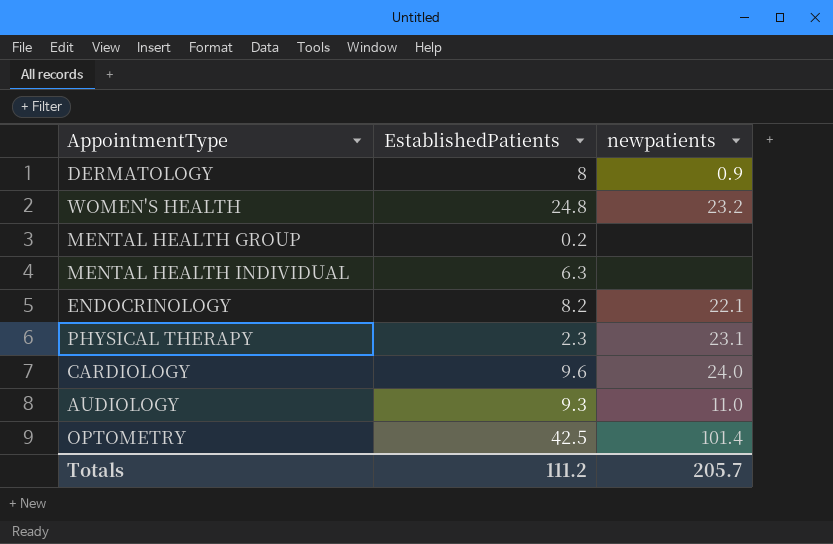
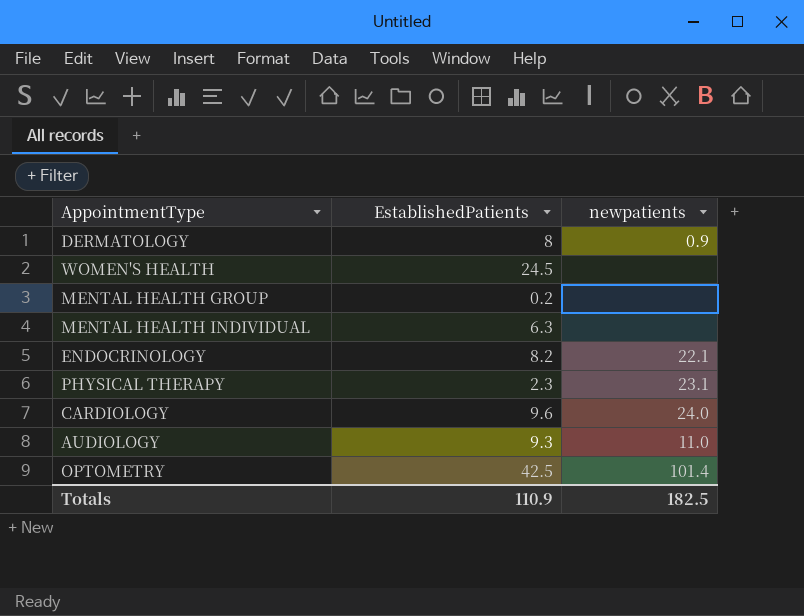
WOMEN'S HEALTH | EstablishedPatients: 24.8 -> 24.5
WOMEN'S HEALTH | newpatients: 23.2 -> none
Totals | EstablishedPatients: 111.2 -> 110.9
Totals | newpatients: 205.7 -> 182.5

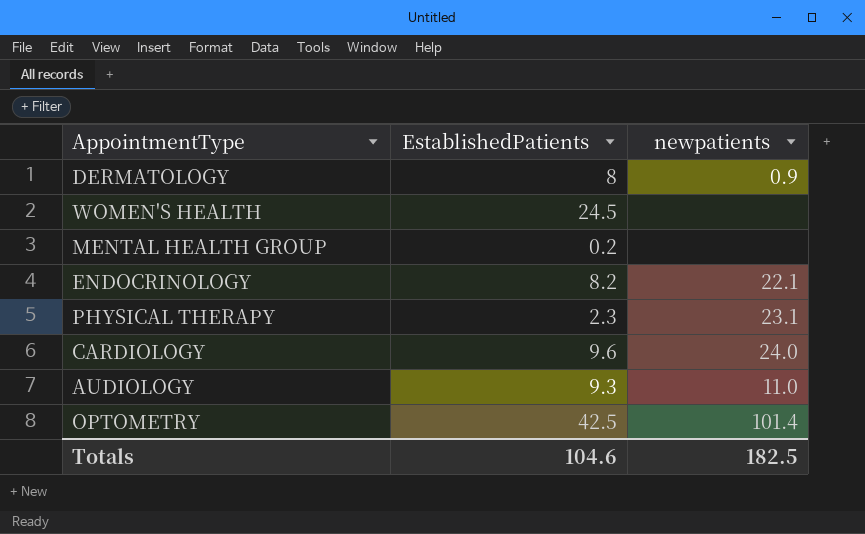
row MENTAL HEALTH INDIVIDUAL: 6.3 | none -> none
Totals | EstablishedPatients: 110.9 -> 104.6

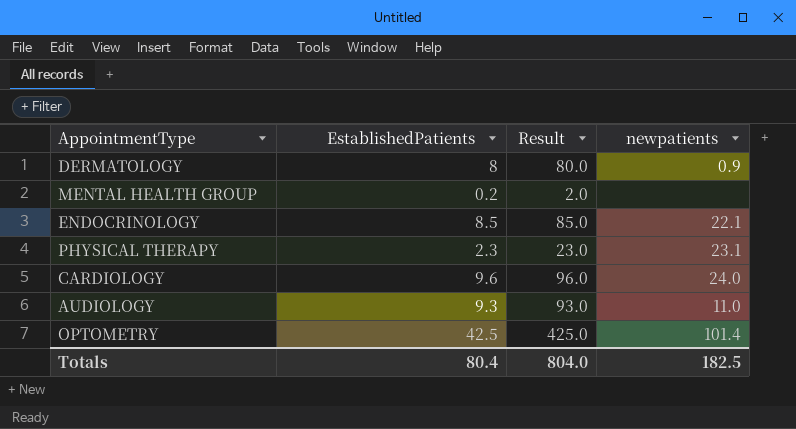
column Result | formula: none -> [EstablishedPatients] * 10
row WOMEN'S HEALTH: 24.5 | none -> none
ENDOCRINOLOGY | EstablishedPatients: 8.2 -> 8.5
Totals | EstablishedPatients: 104.6 -> 80.4

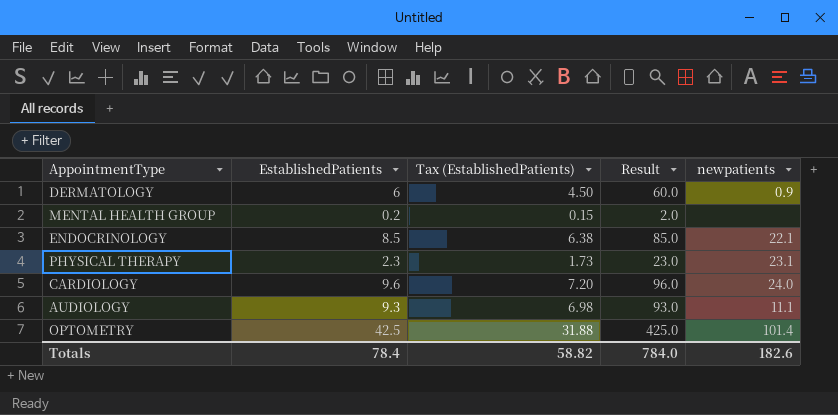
column Tax (EstablishedPatients) | formula: none -> [EstablishedPatients] * 0.75
DERMATOLOGY | EstablishedPatients: 8 -> 6
DERMATOLOGY | Result: 80.0 -> 60.0
AUDIOLOGY | newpatients: 11.0 -> 11.1
Totals | EstablishedPatients: 80.4 -> 78.4
Totals | Result: 804.0 -> 784.0
Totals | newpatients: 182.5 -> 182.6

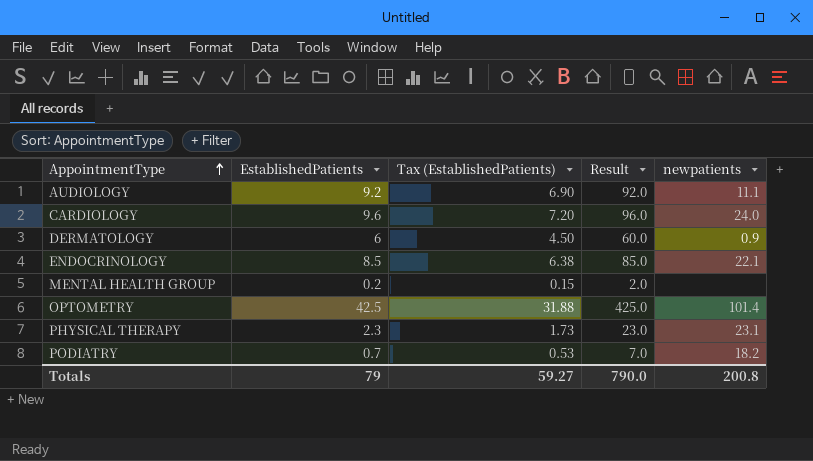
row order: none -> AppointmentType ascending
AUDIOLOGY | EstablishedPatients: 9.3 -> 9.2
AUDIOLOGY | Tax (EstablishedPatients): 6.98 -> 6.90
AUDIOLOGY | Result: 93.0 -> 92.0
row PODIATRY: none -> 0.7 | 0.53 | 7.0 | 18.2
Totals | EstablishedPatients: 78.4 -> 79
Totals | Tax (EstablishedPatients): 58.82 -> 59.27
Totals | Result: 784.0 -> 790.0
Totals | newpatients: 182.6 -> 200.8

